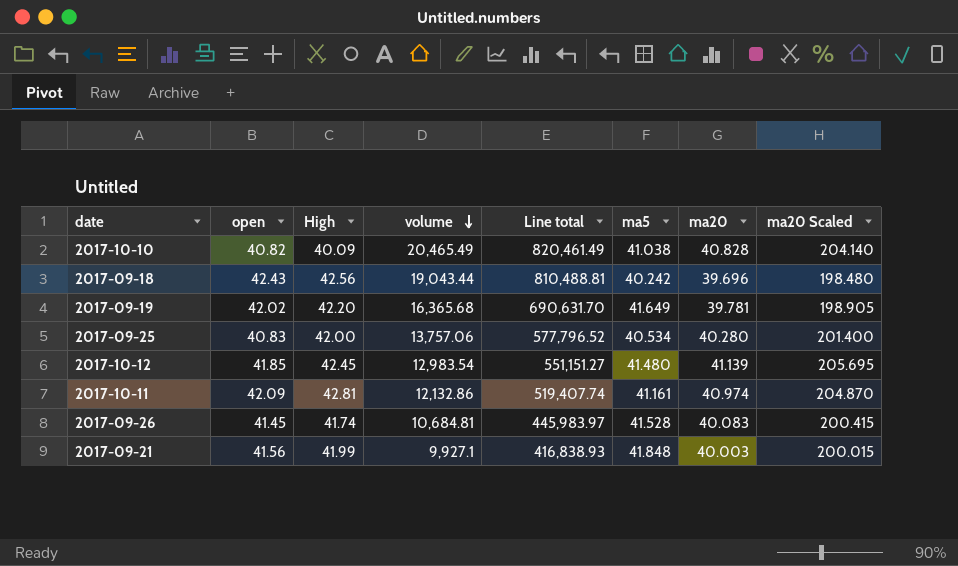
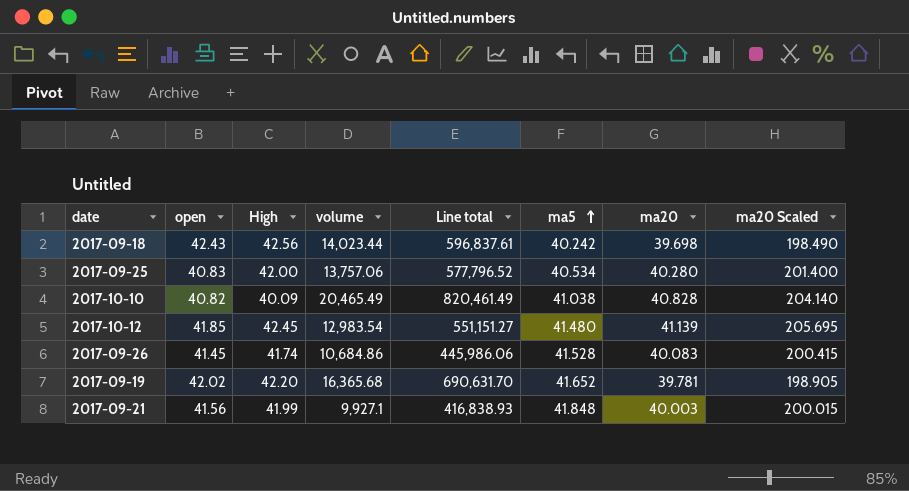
row order: volume descending -> ma5 ascending
row 2017-10-11: 42.09 | 42.81 | 12,132.86 | 519,407.74 | 41.161 | 40.974 | 204.870 -> none
2017-09-18 | volume: 19,043.44 -> 14,023.44
2017-09-18 | Line total: 810,488.81 -> 596,837.61
2017-09-18 | ma20: 39.696 -> 39.698
2017-09-18 | ma20 Scaled: 198.480 -> 198.490
2017-09-26 | volume: 10,684.81 -> 10,684.86
2017-09-26 | Line total: 445,983.97 -> 445,986.06
2017-09-19 | ma5: 41.649 -> 41.652

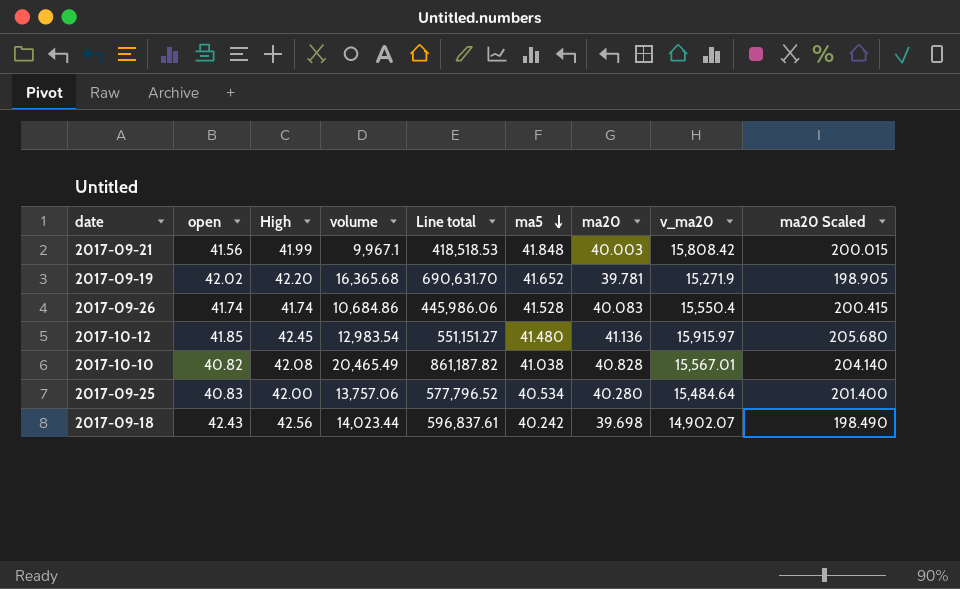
row order: ma5 ascending -> ma5 descending
column v_ma20 | position: none -> 8
2017-09-21 | volume: 9,927.1 -> 9,967.1
2017-09-21 | Line total: 416,838.93 -> 418,518.53
2017-09-26 | open: 41.45 -> 41.74
2017-10-12 | ma20: 41.139 -> 41.136
2017-10-12 | ma20 Scaled: 205.695 -> 205.680
2017-10-10 | High: 40.09 -> 42.08
2017-10-10 | Line total: 820,461.49 -> 861,187.82

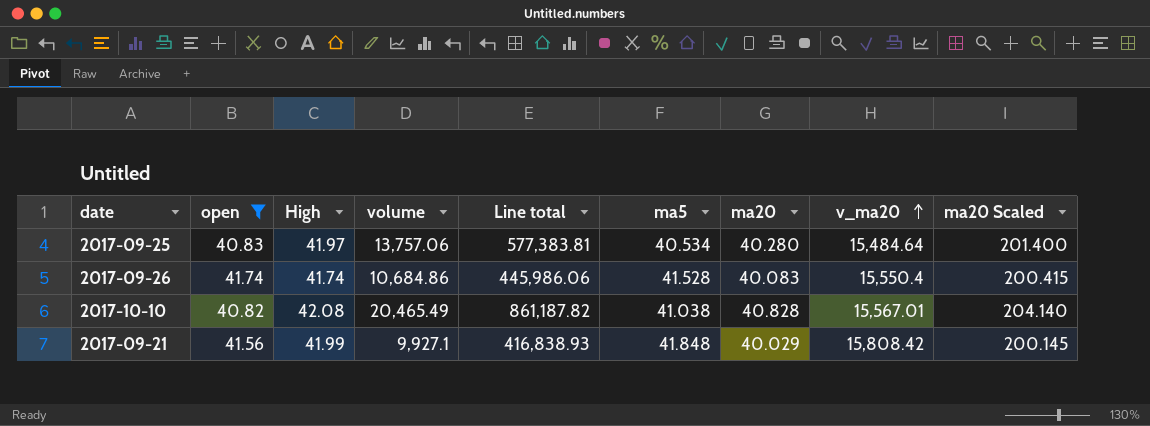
filter: none -> open <= 41.74
row order: ma5 descending -> v_ma20 ascending
2017-09-25 | High: 42.00 -> 41.97
2017-09-25 | Line total: 577,796.52 -> 577,383.81
2017-09-21 | volume: 9,967.1 -> 9,927.1
2017-09-21 | Line total: 418,518.53 -> 416,838.93
2017-09-21 | ma20: 40.003 -> 40.029
2017-09-21 | ma20 Scaled: 200.015 -> 200.145

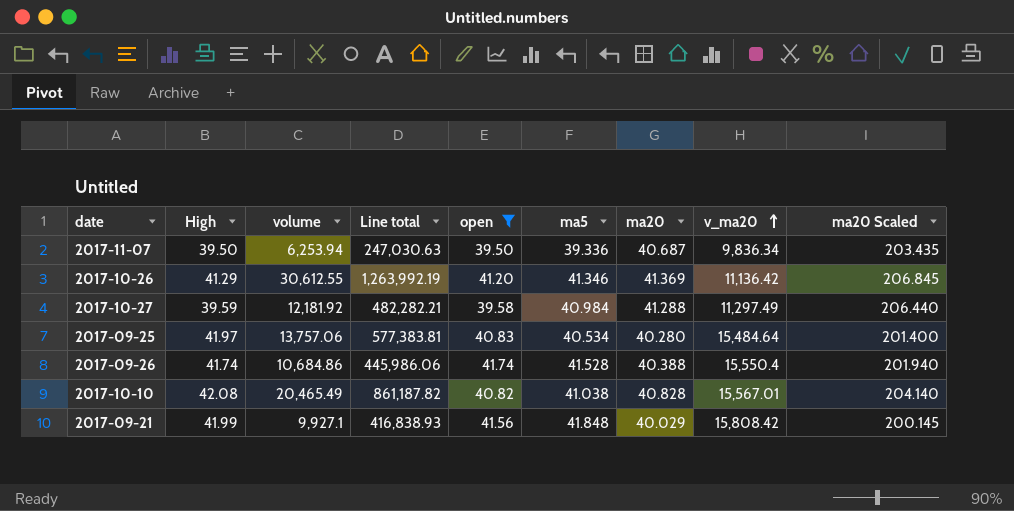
column open | position: 2 -> 5
row 2017-11-07: none -> 39.50 | 6,253.94 | 247,030.63 | 39.50 | 39.336 | 40.687 | 9,836.34 | 203.435
row 2017-10-26: none -> 41.29 | 30,612.55 | 1,263,992.19 | 41.20 | 41.346 | 41.369 | 11,136.42 | 206.845
row 2017-10-27: none -> 39.59 | 12,181.92 | 482,282.21 | 39.58 | 40.984 | 41.288 | 11,297.49 | 206.440
2017-09-26 | ma20: 40.083 -> 40.388
2017-09-26 | ma20 Scaled: 200.415 -> 201.940

